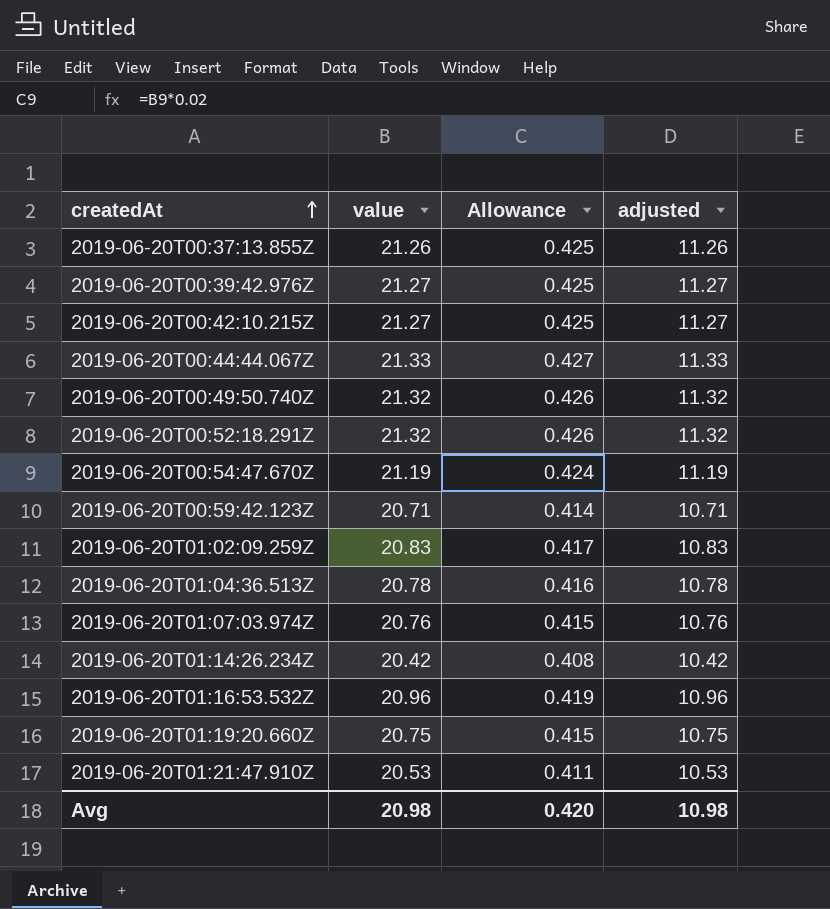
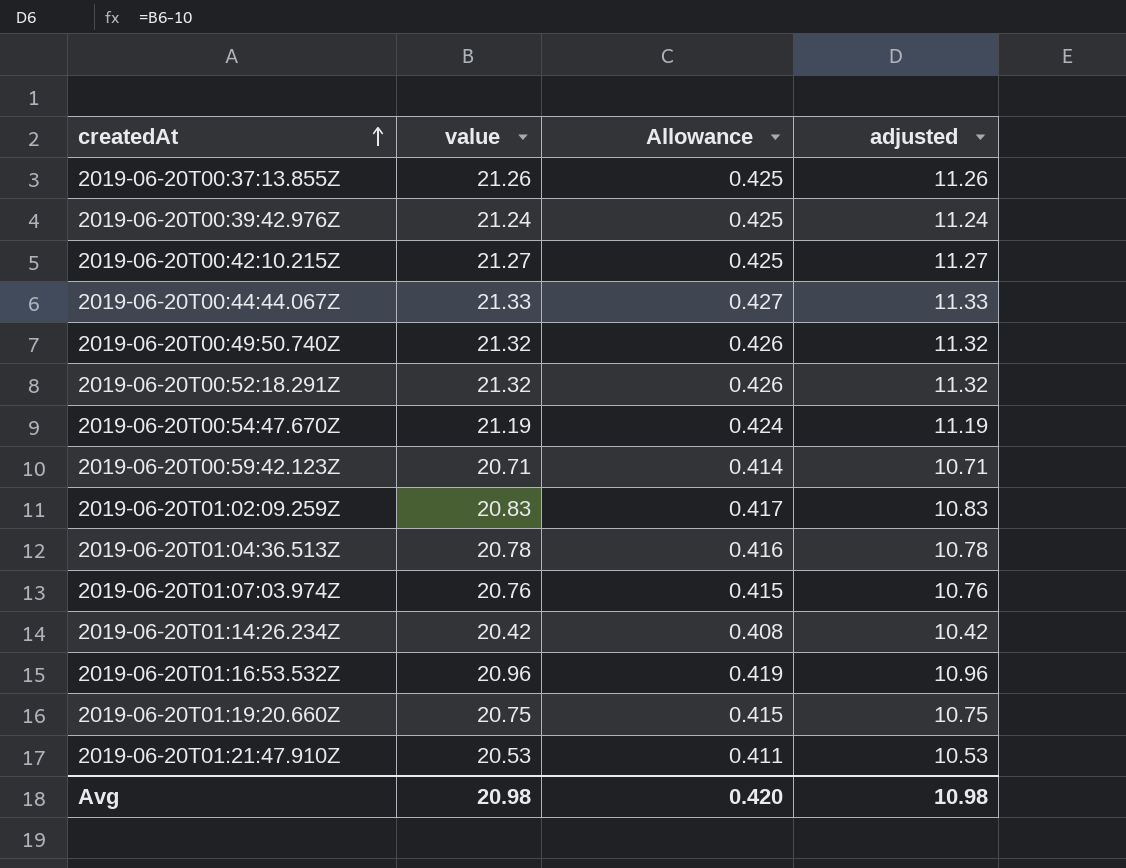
2019-06-20T00:39:42.976Z | value: 21.27 -> 21.24
2019-06-20T00:39:42.976Z | adjusted: 11.27 -> 11.24

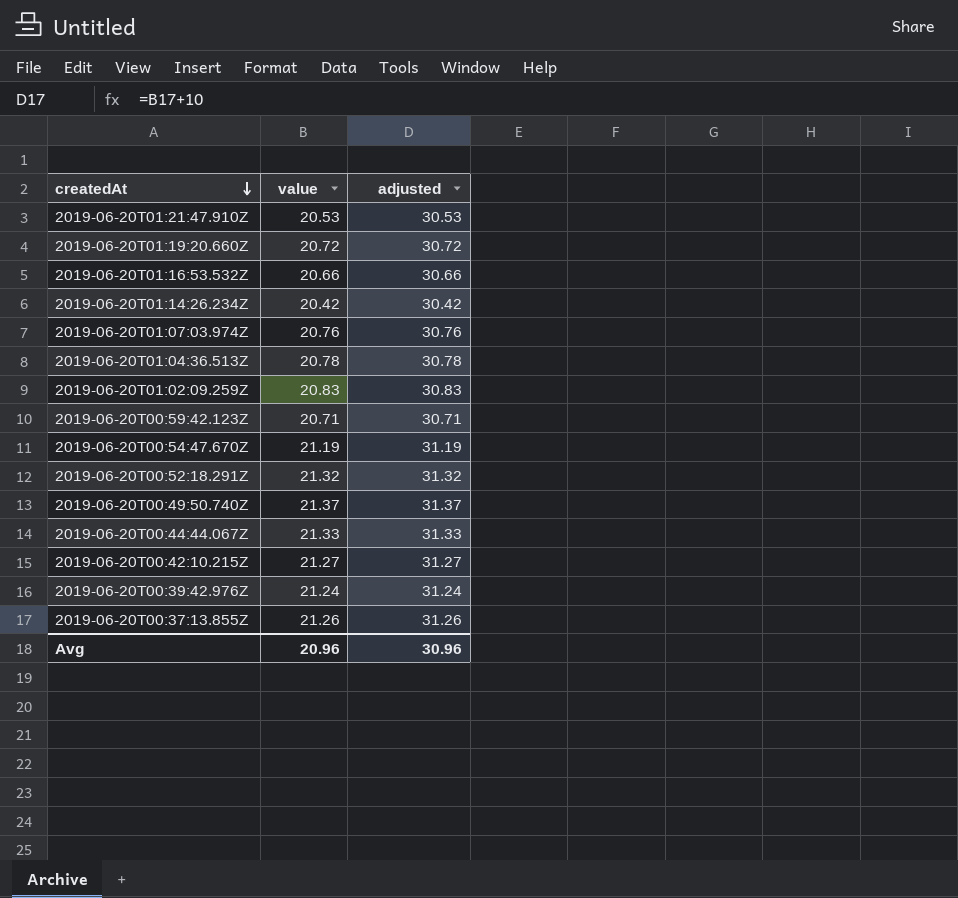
row order: createdAt ascending -> createdAt descending
column Allowance | formula: [value] * 0.02 -> none
column adjusted | formula: [value] - 10 -> [value] + 10
2019-06-20T01:19:20.660Z | value: 20.75 -> 20.72
2019-06-20T01:16:53.532Z | value: 20.96 -> 20.66
2019-06-20T00:49:50.740Z | value: 21.32 -> 21.37
Avg | value: 20.98 -> 20.96
Avg | adjusted: 10.98 -> 30.96

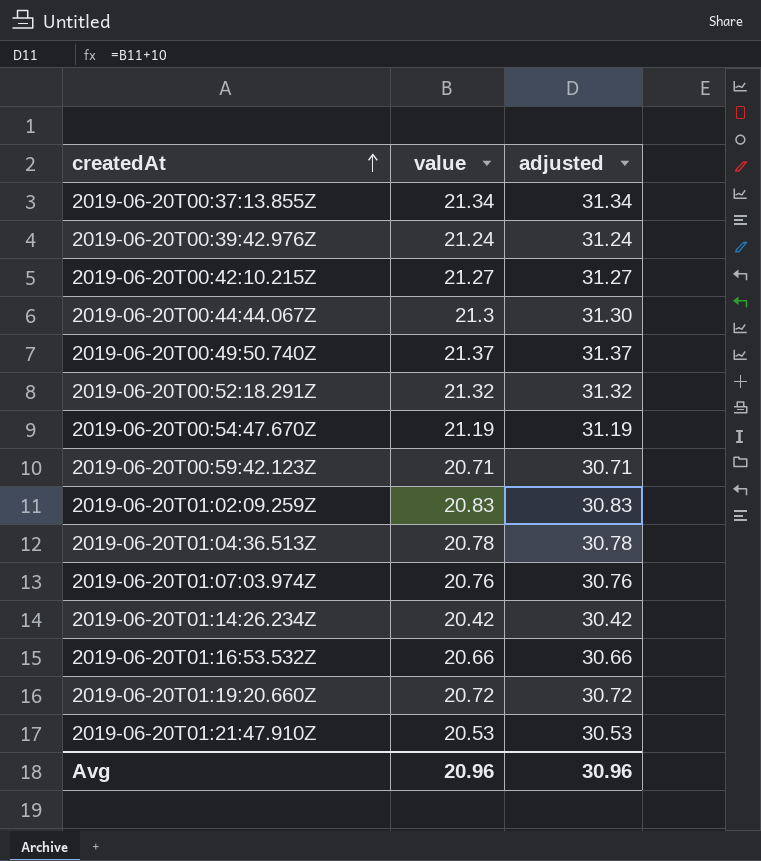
row order: createdAt descending -> createdAt ascending
2019-06-20T00:37:13.855Z | value: 21.26 -> 21.34
2019-06-20T00:37:13.855Z | adjusted: 31.26 -> 31.34
2019-06-20T00:44:44.067Z | value: 21.33 -> 21.3
2019-06-20T00:44:44.067Z | adjusted: 31.33 -> 31.30

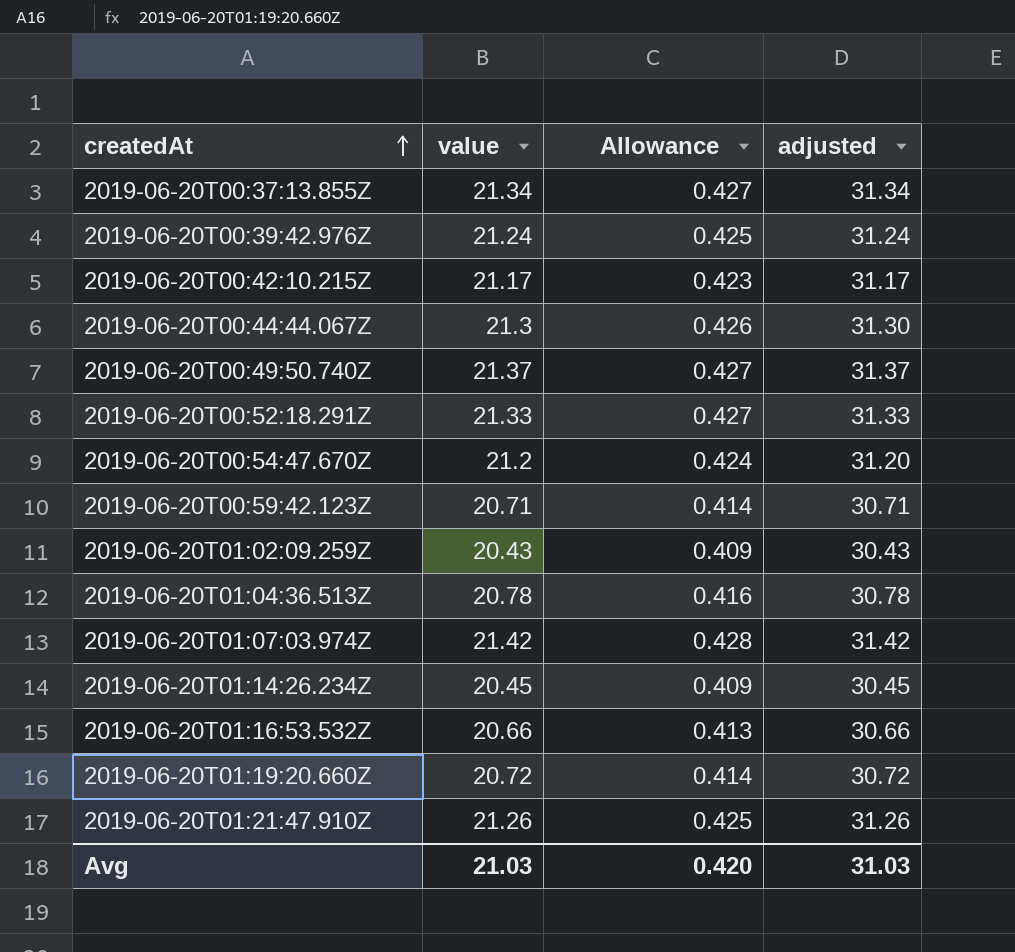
column Allowance | formula: none -> [value] * 0.02
2019-06-20T00:42:10.215Z | value: 21.27 -> 21.17
2019-06-20T00:42:10.215Z | adjusted: 31.27 -> 31.17
2019-06-20T00:52:18.291Z | value: 21.32 -> 21.33
2019-06-20T00:52:18.291Z | adjusted: 31.32 -> 31.33
2019-06-20T00:54:47.670Z | value: 21.19 -> 21.2
2019-06-20T00:54:47.670Z | adjusted: 31.19 -> 31.20
2019-06-20T01:02:09.259Z | value: 20.83 -> 20.43
2019-06-20T01:02:09.259Z | adjusted: 30.83 -> 30.43
2019-06-20T01:07:03.974Z | value: 20.76 -> 21.42
2019-06-20T01:07:03.974Z | adjusted: 30.76 -> 31.42
2019-06-20T01:14:26.234Z | value: 20.42 -> 20.45
2019-06-20T01:14:26.234Z | adjusted: 30.42 -> 30.45
2019-06-20T01:21:47.910Z | value: 20.53 -> 21.26
2019-06-20T01:21:47.910Z | adjusted: 30.53 -> 31.26
Avg | value: 20.96 -> 21.03
Avg | adjusted: 30.96 -> 31.03

